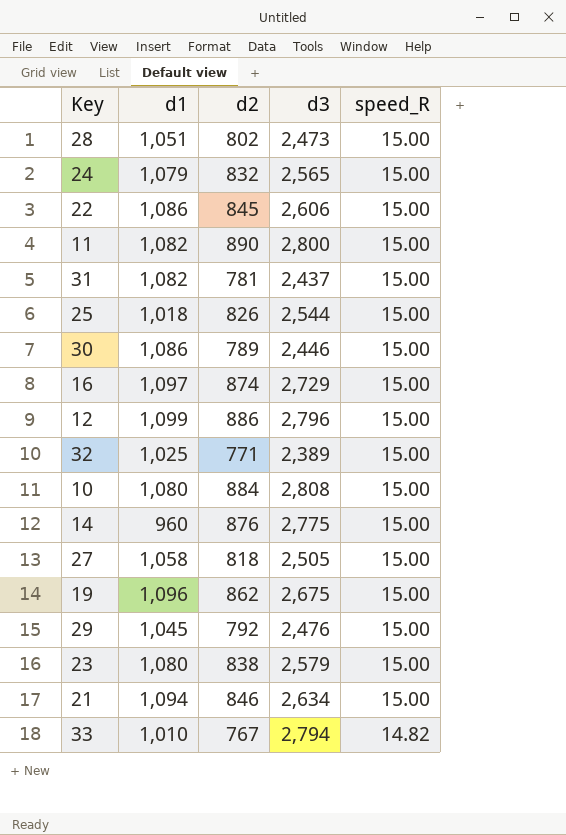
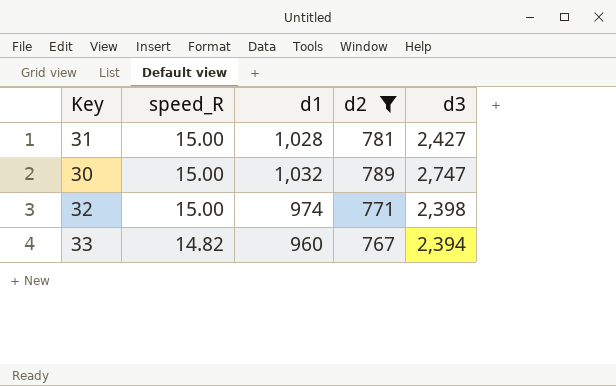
filter: none -> d2 <= 789
column speed_R | position: 5 -> 2
31 | d1: 1,082 -> 1,028
31 | d3: 2,437 -> 2,427
30 | d1: 1,086 -> 1,032
30 | d3: 2,446 -> 2,747
32 | d1: 1,025 -> 974
32 | d3: 2,389 -> 2,398
33 | d1: 1,010 -> 960
33 | d3: 2,794 -> 2,394

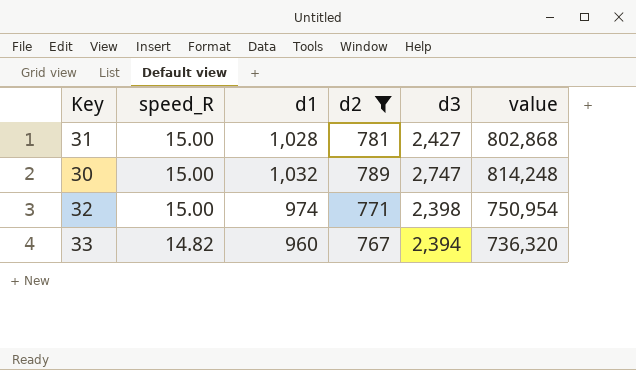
column value | formula: none -> [d1] * [d2]

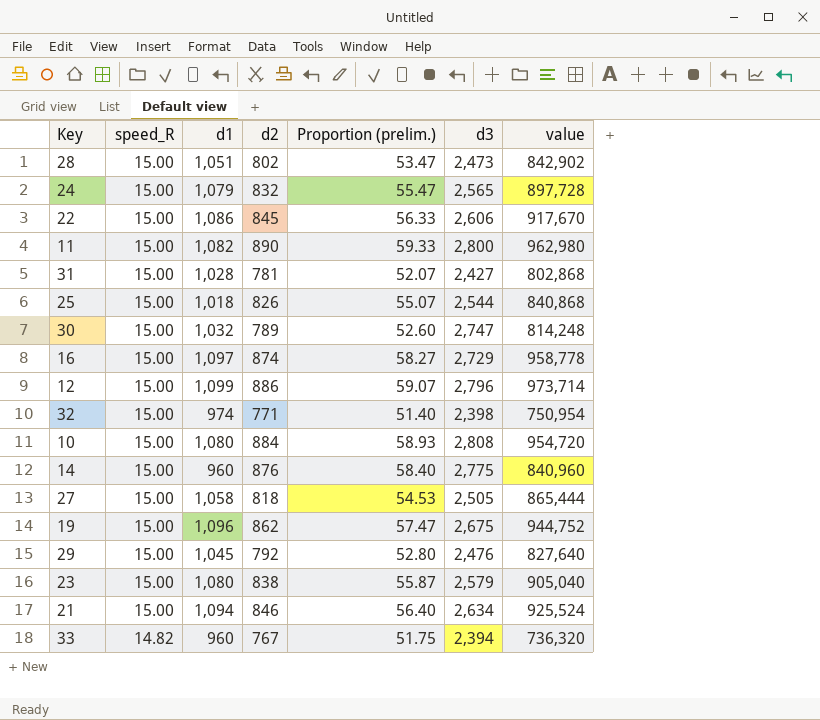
filter: d2 <= 789 -> none
column Proportion (prelim.) | formula: none -> [d2] / [speed_R]

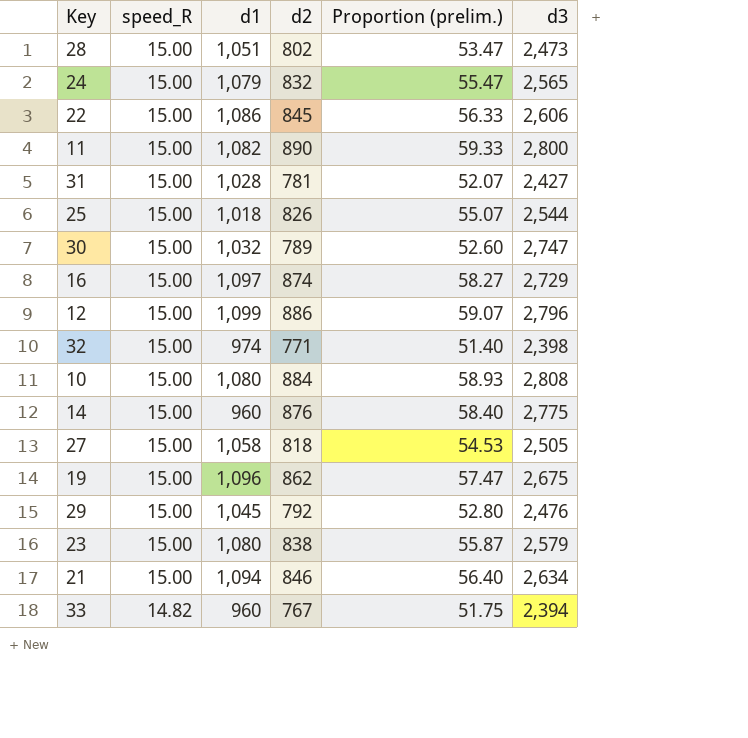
column value | formula: [d1] * [d2] -> none

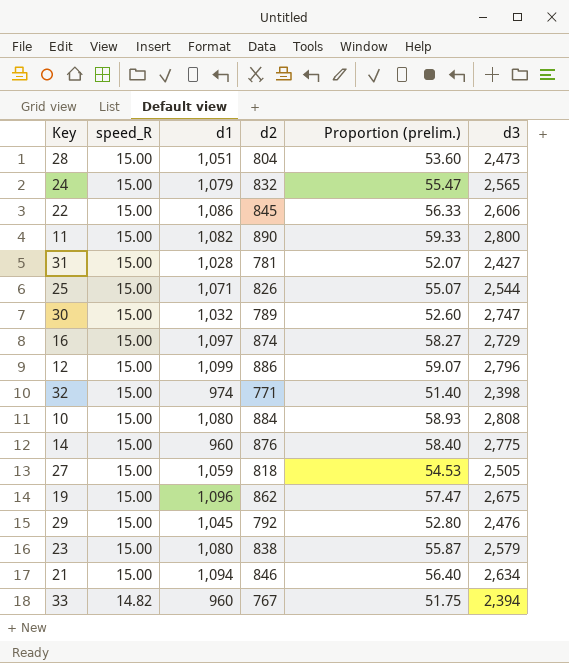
28 | d2: 802 -> 804
28 | Proportion (prelim.): 53.47 -> 53.60
25 | d1: 1,018 -> 1,071
27 | d1: 1,058 -> 1,059

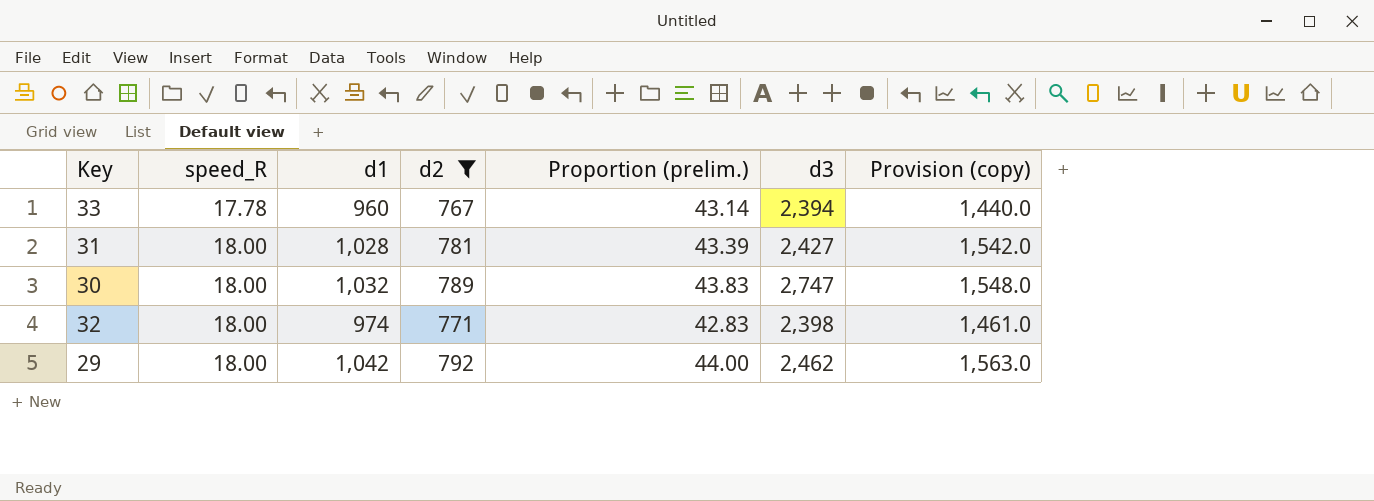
filter: none -> d2 <= 792
row order: speed_R descending -> speed_R ascending
column Provision (copy) | formula: none -> [d1] * 1.5
33 | speed_R: 14.82 -> 17.78
33 | Proportion (prelim.): 51.75 -> 43.14
31 | speed_R: 15.00 -> 18.00
31 | Proportion (prelim.): 52.07 -> 43.39
30 | speed_R: 15.00 -> 18.00
30 | Proportion (prelim.): 52.60 -> 43.83
32 | speed_R: 15.00 -> 18.00
32 | Proportion (prelim.): 51.40 -> 42.83
29 | speed_R: 15.00 -> 18.00
29 | d1: 1,045 -> 1,042
29 | Proportion (prelim.): 52.80 -> 44.00
29 | d3: 2,476 -> 2,462

